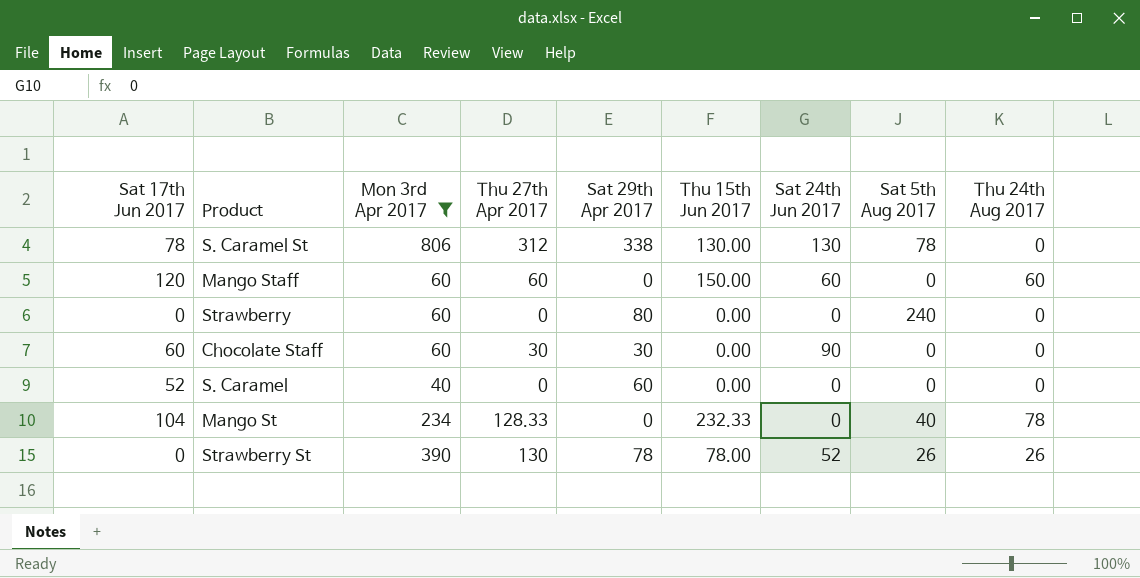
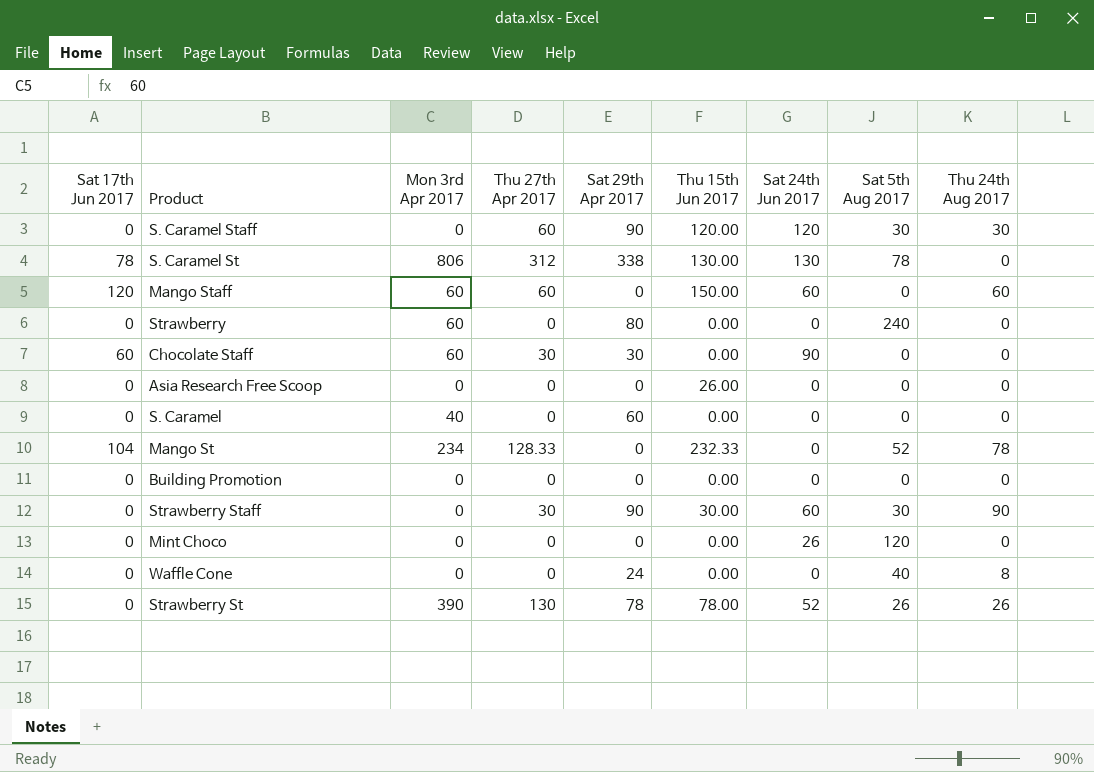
filter: Mon 3rd Apr 2017 != 0 -> none
S. Caramel | Sat 17th Jun 2017: 52 -> 0
Mango St | Sat 5th Aug 2017: 40 -> 52

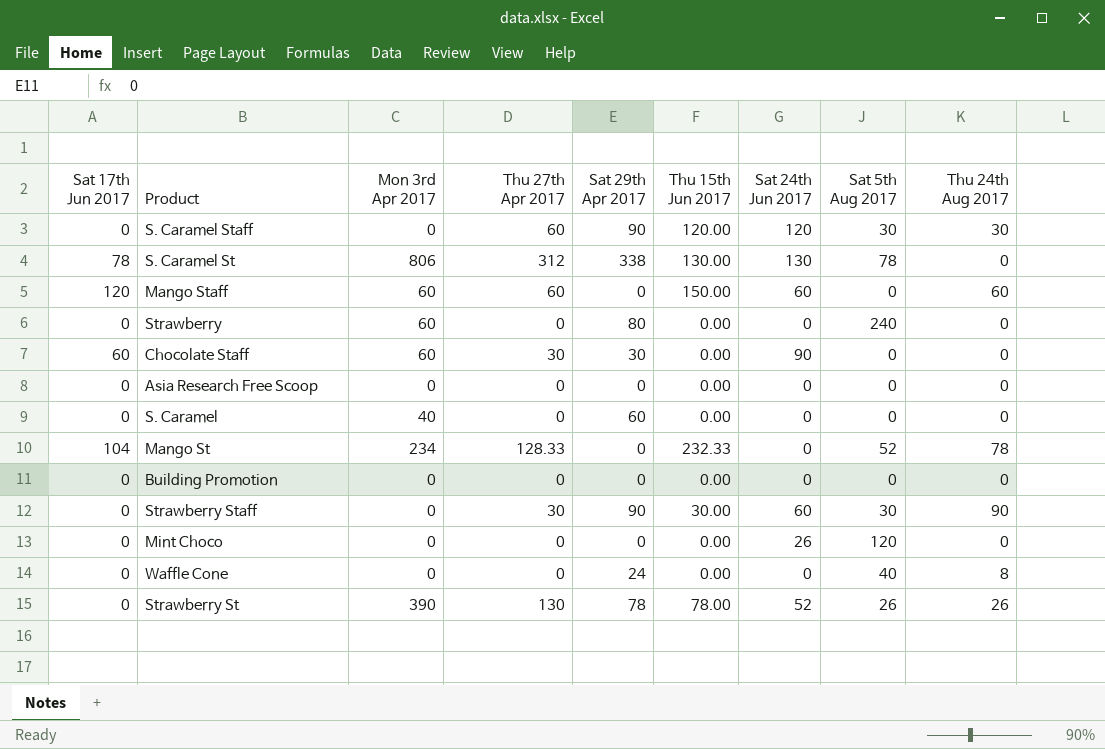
Asia Research Free Scoop | Thu 15th Jun 2017: 26.00 -> 0.00

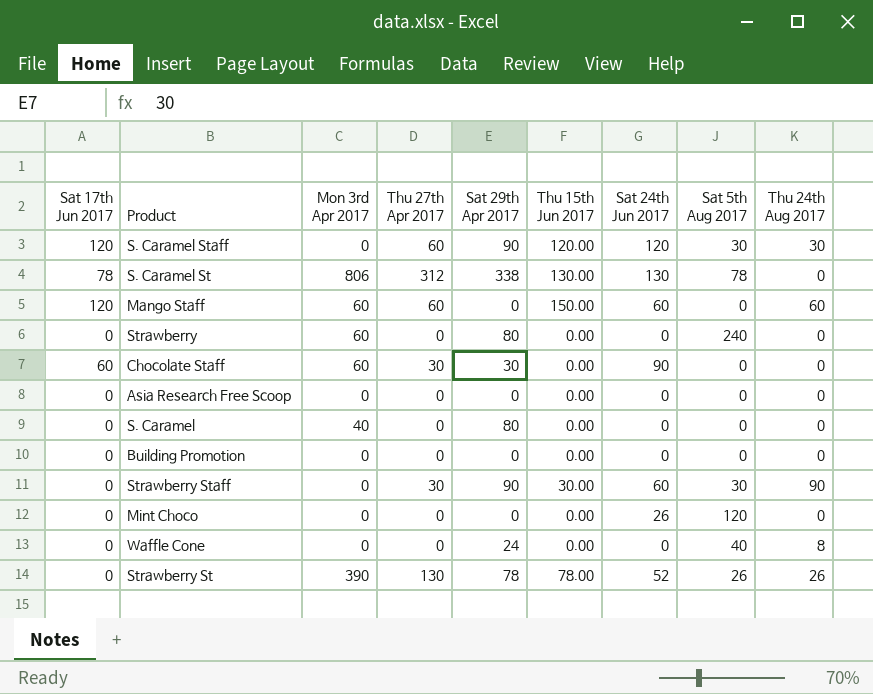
row Mango St: 104 | 234 | 128.33 | 0 | 232.33 | 0 | 52 | 78 -> none
S. Caramel Staff | Sat 17th Jun 2017: 0 -> 120
S. Caramel | Sat 29th Apr 2017: 60 -> 80

